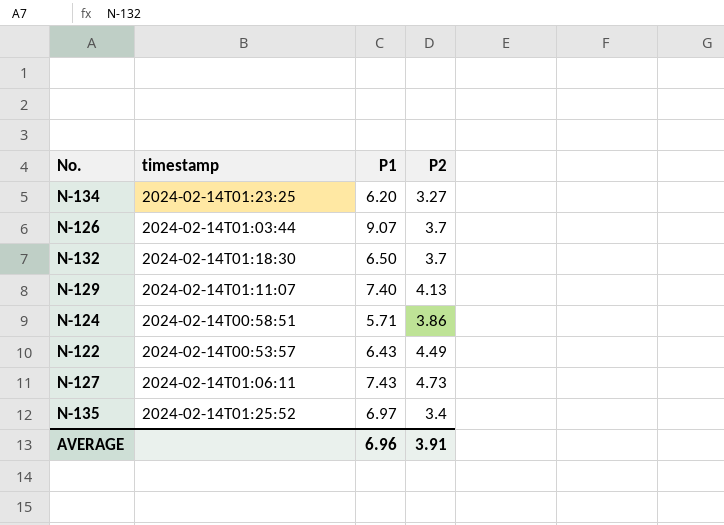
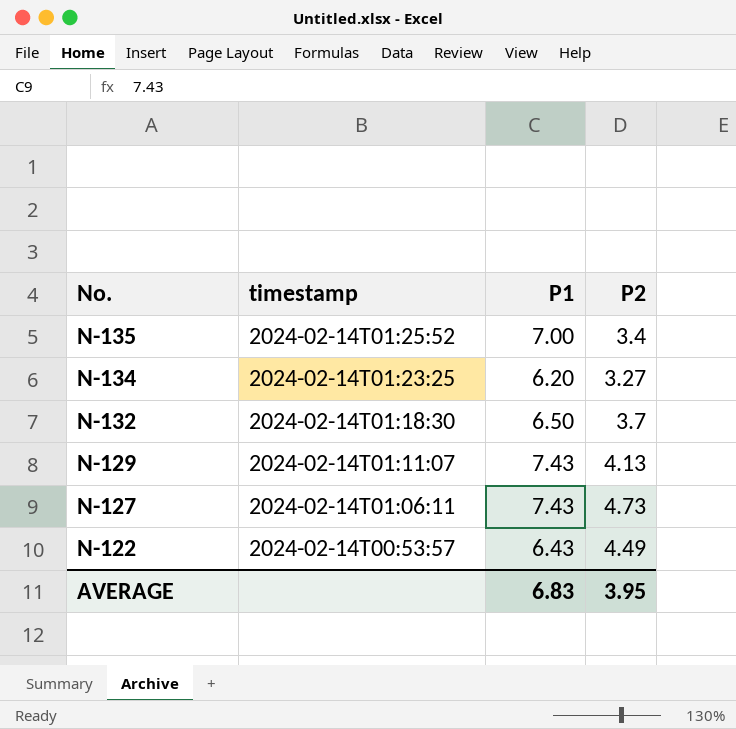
row order: none -> No. descending
row N-126: 2024-02-14T01:03:44 | 9.07 | 3.7 -> none
row N-124: 2024-02-14T00:58:51 | 5.71 | 3.86 -> none
N-135 | P1: 6.97 -> 7.00
N-129 | P1: 7.40 -> 7.43
AVERAGE | P1: 6.96 -> 6.83
AVERAGE | P2: 3.91 -> 3.95

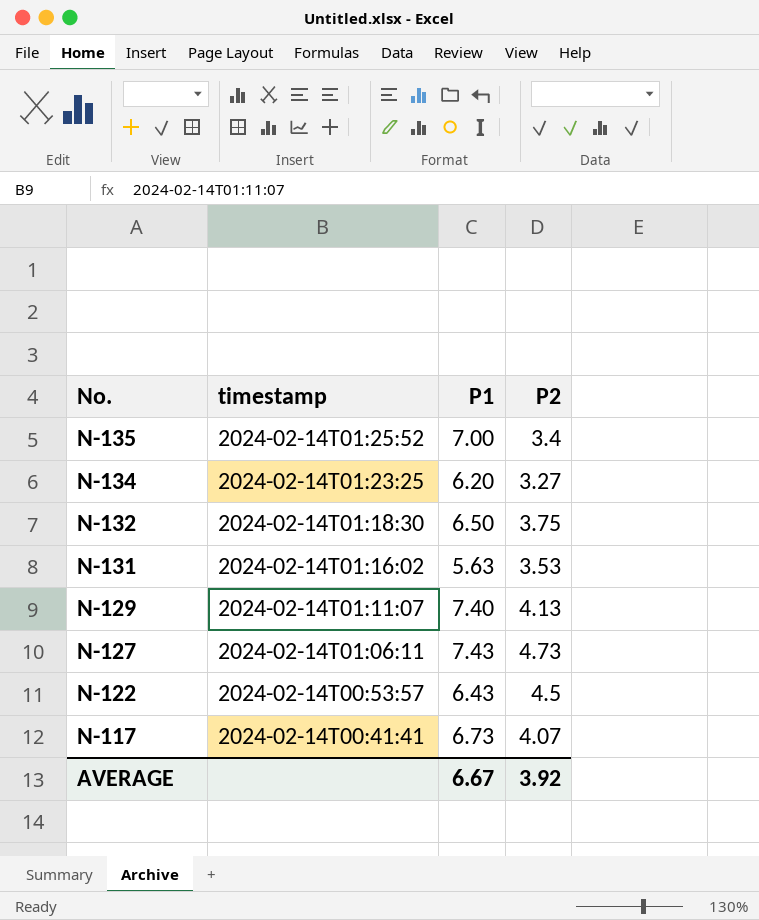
N-132 | P2: 3.7 -> 3.75
row N-131: none -> 2024-02-14T01:16:02 | 5.63 | 3.53
N-129 | P1: 7.43 -> 7.40
N-122 | P2: 4.49 -> 4.5
row N-117: none -> 2024-02-14T00:41:41 | 6.73 | 4.07
AVERAGE | P1: 6.83 -> 6.67
AVERAGE | P2: 3.95 -> 3.92

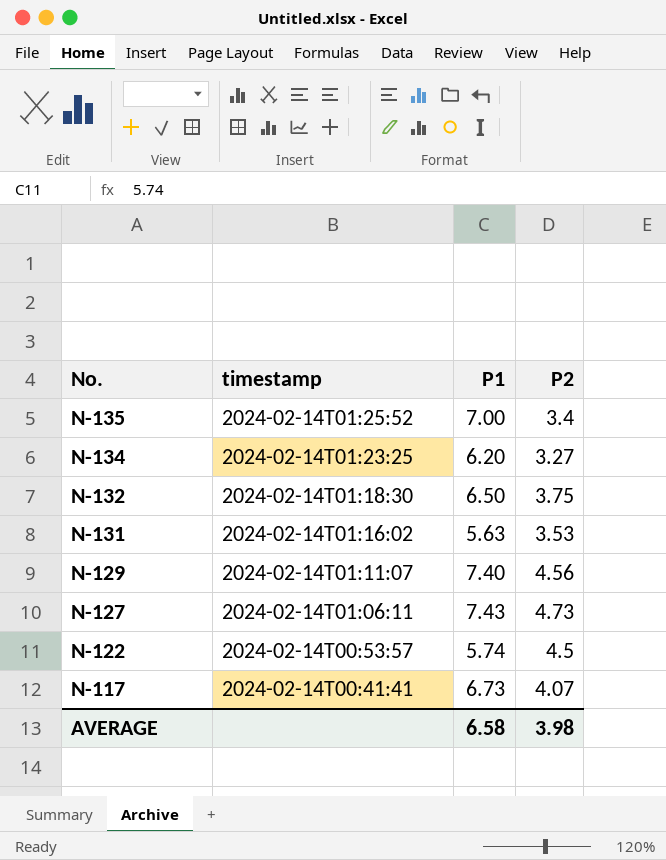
N-129 | P2: 4.13 -> 4.56
N-122 | P1: 6.43 -> 5.74
AVERAGE | P1: 6.67 -> 6.58
AVERAGE | P2: 3.92 -> 3.98

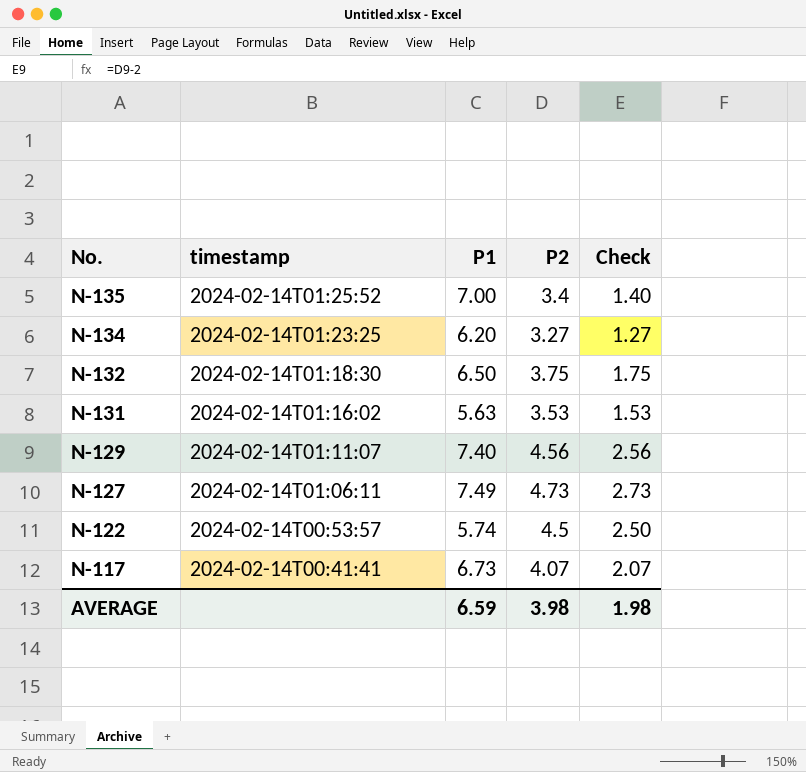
column Check | formula: none -> [P2] - 2
N-127 | P1: 7.43 -> 7.49
AVERAGE | P1: 6.58 -> 6.59

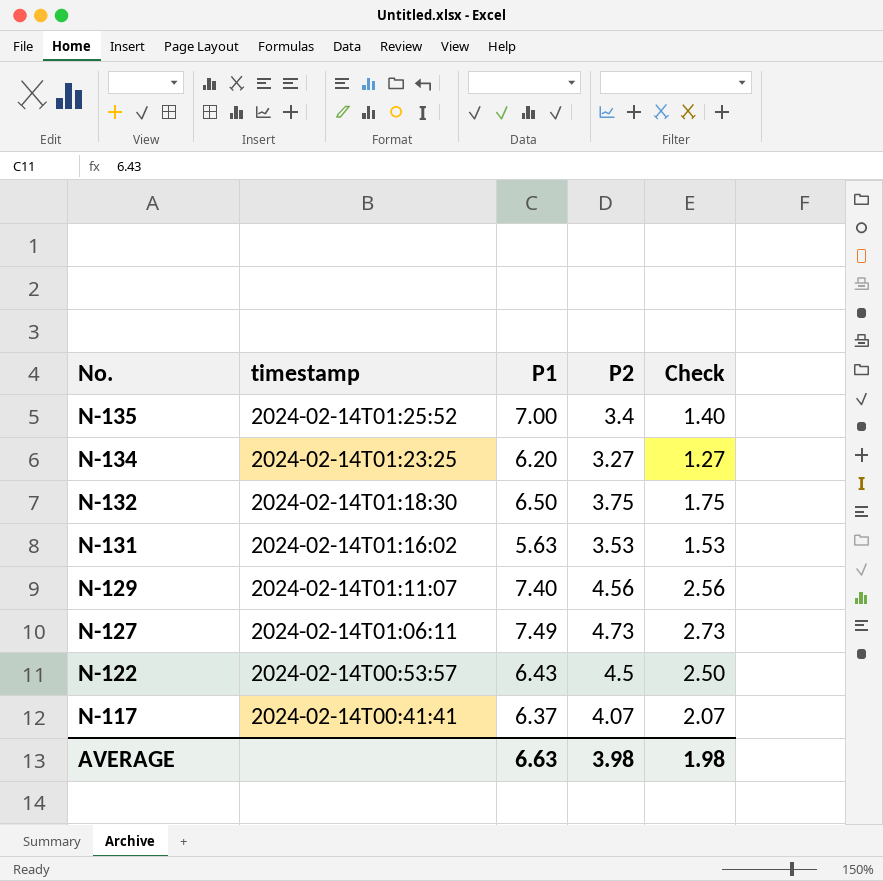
N-122 | P1: 5.74 -> 6.43
N-117 | P1: 6.73 -> 6.37
AVERAGE | P1: 6.59 -> 6.63

